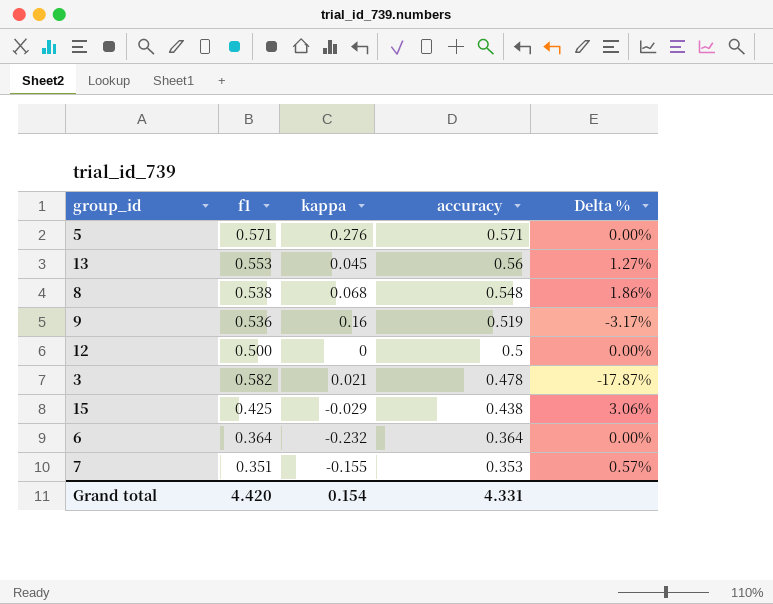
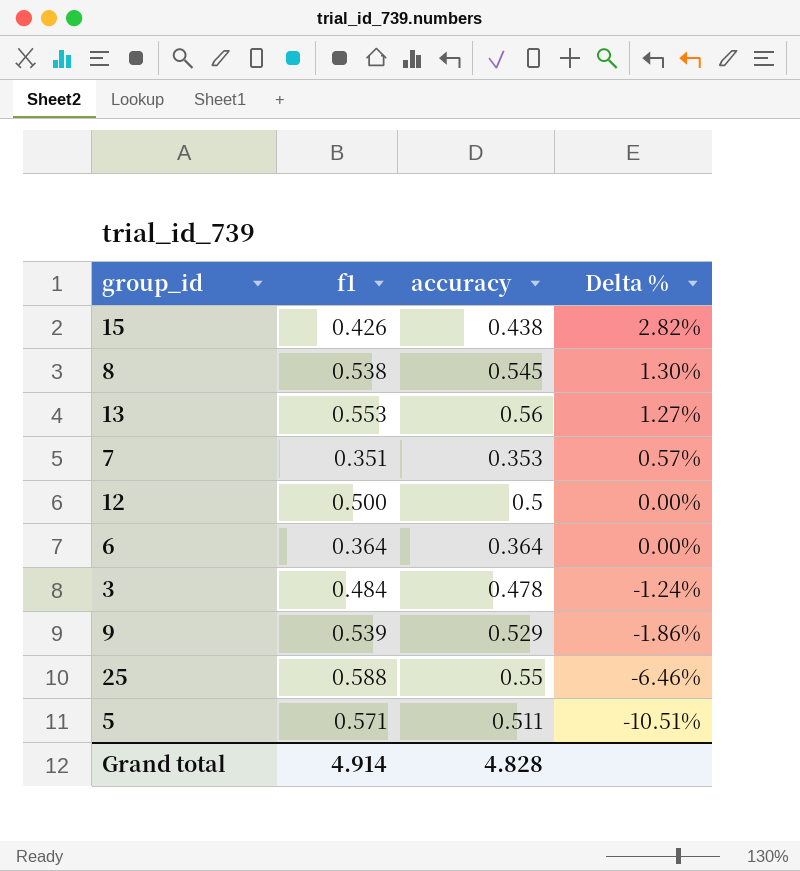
row order: accuracy descending -> Delta % descending
column kappa | position: 3 -> none
15 | f1: 0.425 -> 0.426
15 | Delta %: 3.06% -> 2.82%
8 | accuracy: 0.548 -> 0.545
8 | Delta %: 1.86% -> 1.30%
3 | f1: 0.582 -> 0.484
3 | Delta %: -17.87% -> -1.24%
9 | f1: 0.536 -> 0.539
9 | accuracy: 0.519 -> 0.529
9 | Delta %: -3.17% -> -1.86%
row 25: none -> 0.588 | 0.55 | -6.46%
5 | accuracy: 0.571 -> 0.511
5 | Delta %: 0.00% -> -10.51%
Grand total | f1: 4.420 -> 4.914
Grand total | accuracy: 4.331 -> 4.828

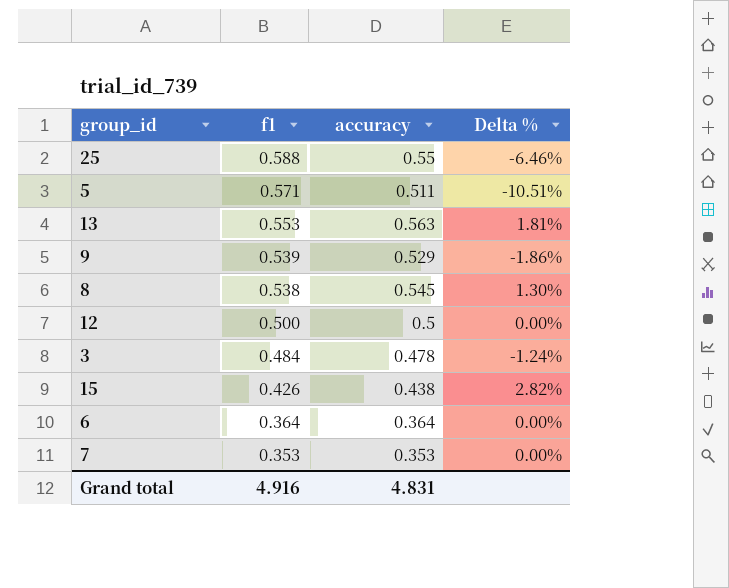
row order: Delta % descending -> f1 descending
13 | accuracy: 0.56 -> 0.563
13 | Delta %: 1.27% -> 1.81%
7 | f1: 0.351 -> 0.353
7 | Delta %: 0.57% -> 0.00%
Grand total | f1: 4.914 -> 4.916
Grand total | accuracy: 4.828 -> 4.831

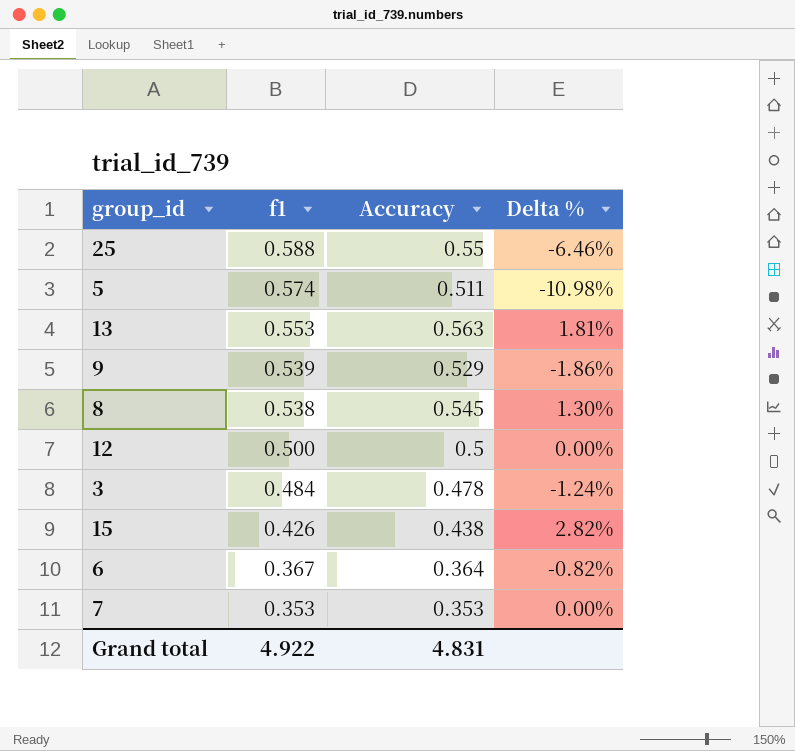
column name: accuracy -> Accuracy
5 | f1: 0.571 -> 0.574
5 | Delta %: -10.51% -> -10.98%
6 | f1: 0.364 -> 0.367
6 | Delta %: 0.00% -> -0.82%
Grand total | f1: 4.916 -> 4.922

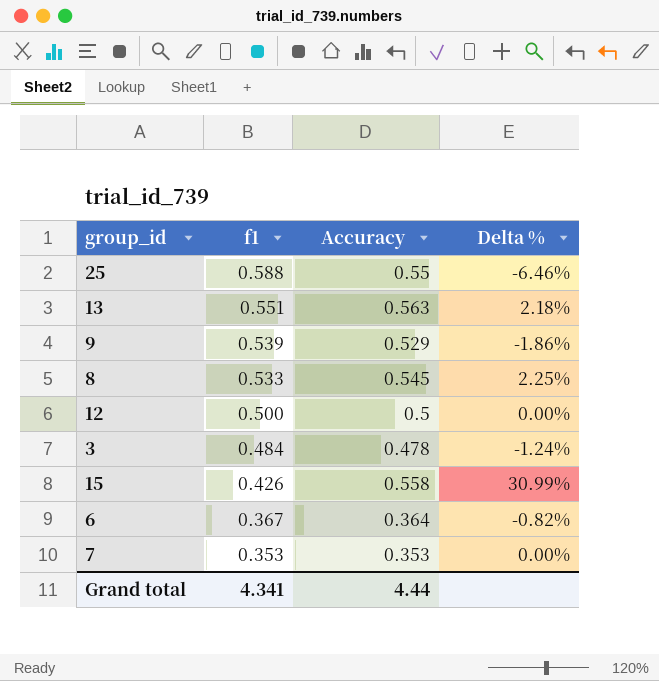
row 5: 0.574 | 0.511 | -10.98% -> none
13 | f1: 0.553 -> 0.551
13 | Delta %: 1.81% -> 2.18%
8 | f1: 0.538 -> 0.533
8 | Delta %: 1.30% -> 2.25%
15 | Accuracy: 0.438 -> 0.558
15 | Delta %: 2.82% -> 30.99%
Grand total | f1: 4.922 -> 4.341
Grand total | Accuracy: 4.831 -> 4.44

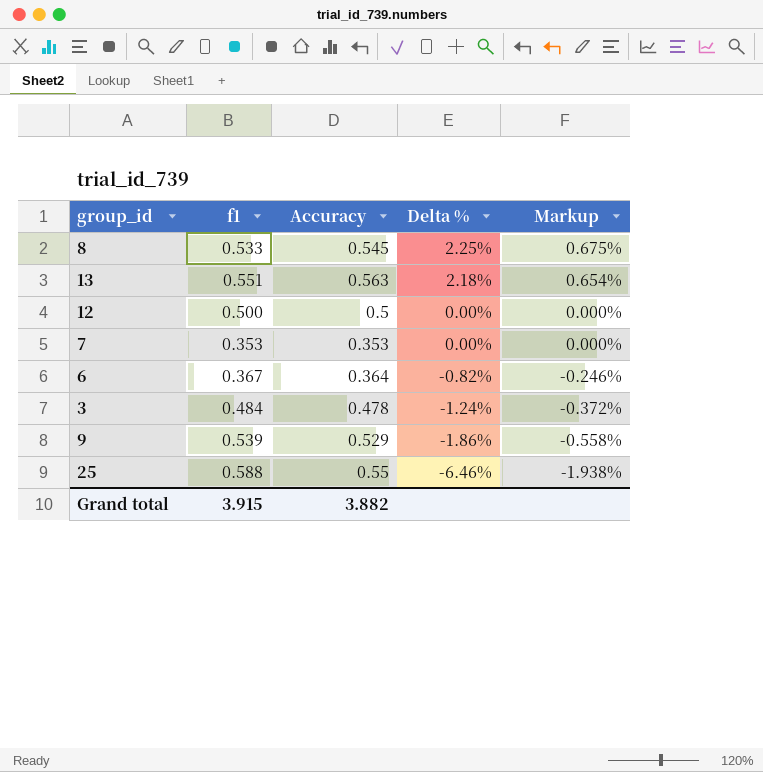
row order: f1 descending -> Delta % descending
column Markup | formula: none -> [Delta %] * 0.3
row 15: 0.426 | 0.558 | 30.99% -> none
Grand total | f1: 4.341 -> 3.915
Grand total | Accuracy: 4.44 -> 3.882

